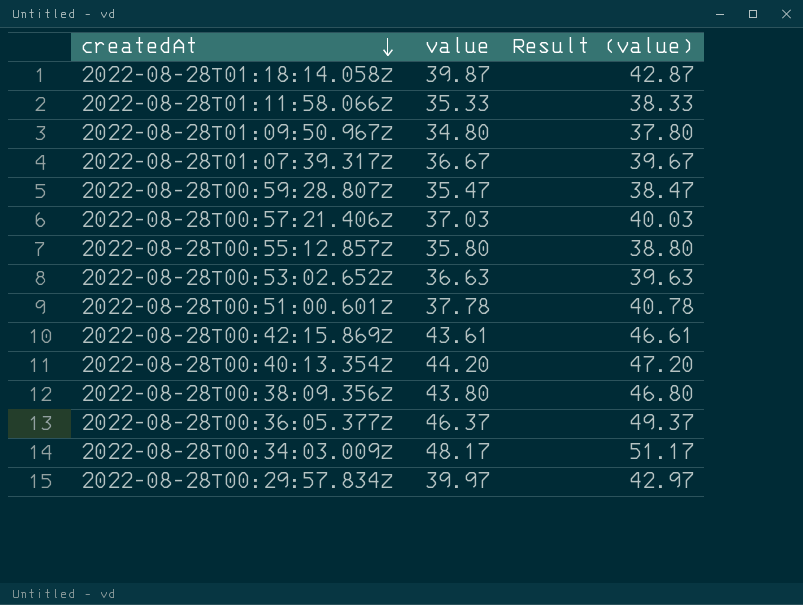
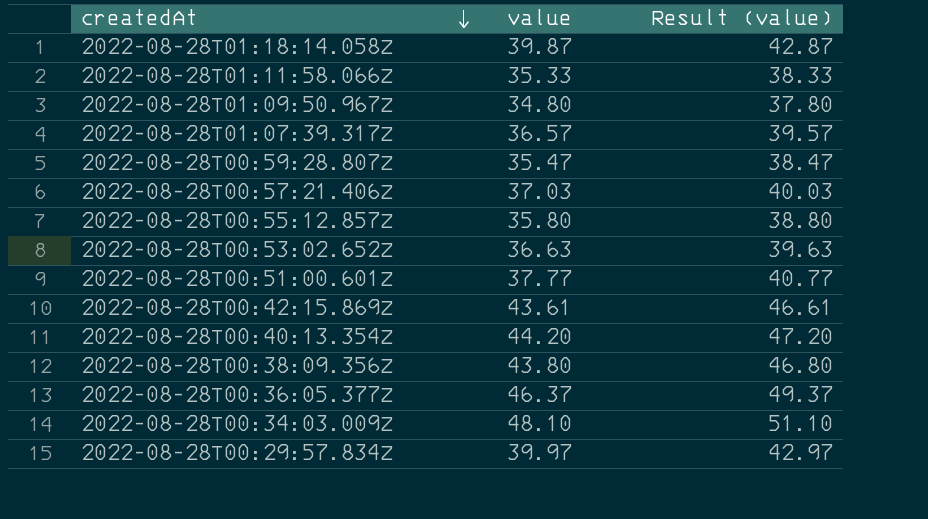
2022-08-28T01:07:39.317Z | value: 36.67 -> 36.57
2022-08-28T01:07:39.317Z | Result (value): 39.67 -> 39.57
2022-08-28T00:51:00.601Z | value: 37.78 -> 37.77
2022-08-28T00:51:00.601Z | Result (value): 40.78 -> 40.77
2022-08-28T00:34:03.009Z | value: 48.17 -> 48.10
2022-08-28T00:34:03.009Z | Result (value): 51.17 -> 51.10

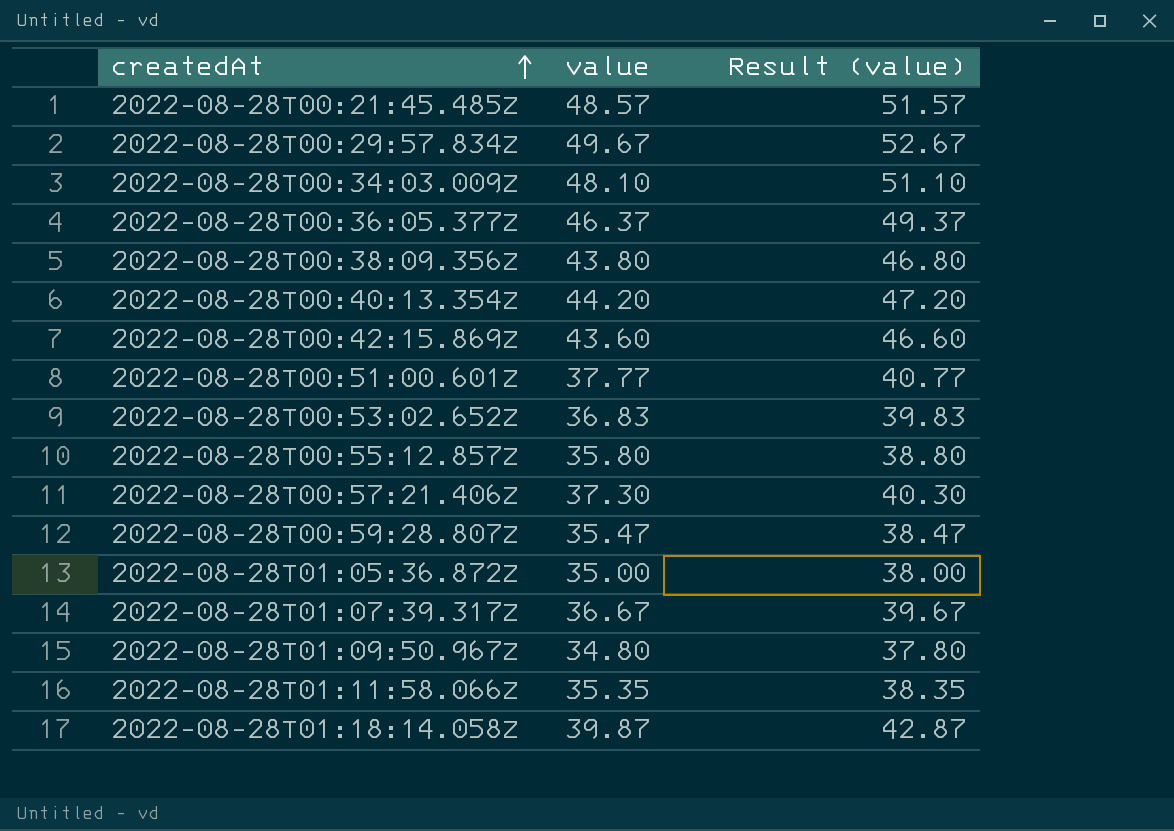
row order: createdAt descending -> createdAt ascending
row 2022-08-28T00:21:45.485Z: none -> 48.57 | 51.57
2022-08-28T00:29:57.834Z | value: 39.97 -> 49.67
2022-08-28T00:29:57.834Z | Result (value): 42.97 -> 52.67
2022-08-28T00:42:15.869Z | value: 43.61 -> 43.60
2022-08-28T00:42:15.869Z | Result (value): 46.61 -> 46.60
2022-08-28T00:53:02.652Z | value: 36.63 -> 36.83
2022-08-28T00:53:02.652Z | Result (value): 39.63 -> 39.83
2022-08-28T00:57:21.406Z | value: 37.03 -> 37.30
2022-08-28T00:57:21.406Z | Result (value): 40.03 -> 40.30
row 2022-08-28T01:05:36.872Z: none -> 35.00 | 38.00
2022-08-28T01:07:39.317Z | value: 36.57 -> 36.67
2022-08-28T01:07:39.317Z | Result (value): 39.57 -> 39.67
2022-08-28T01:11:58.066Z | value: 35.33 -> 35.35
2022-08-28T01:11:58.066Z | Result (value): 38.33 -> 38.35

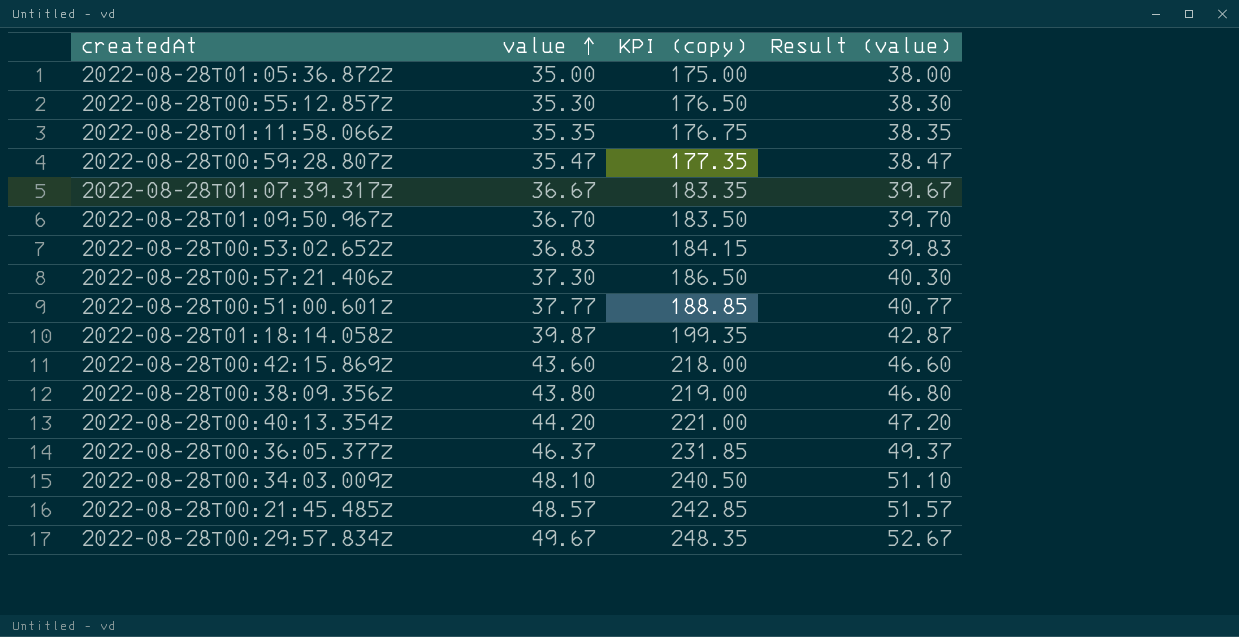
row order: createdAt ascending -> value ascending
column KPI (copy) | formula: none -> [value] * 5
2022-08-28T00:55:12.857Z | value: 35.80 -> 35.30
2022-08-28T00:55:12.857Z | Result (value): 38.80 -> 38.30
2022-08-28T01:09:50.967Z | value: 34.80 -> 36.70
2022-08-28T01:09:50.967Z | Result (value): 37.80 -> 39.70

